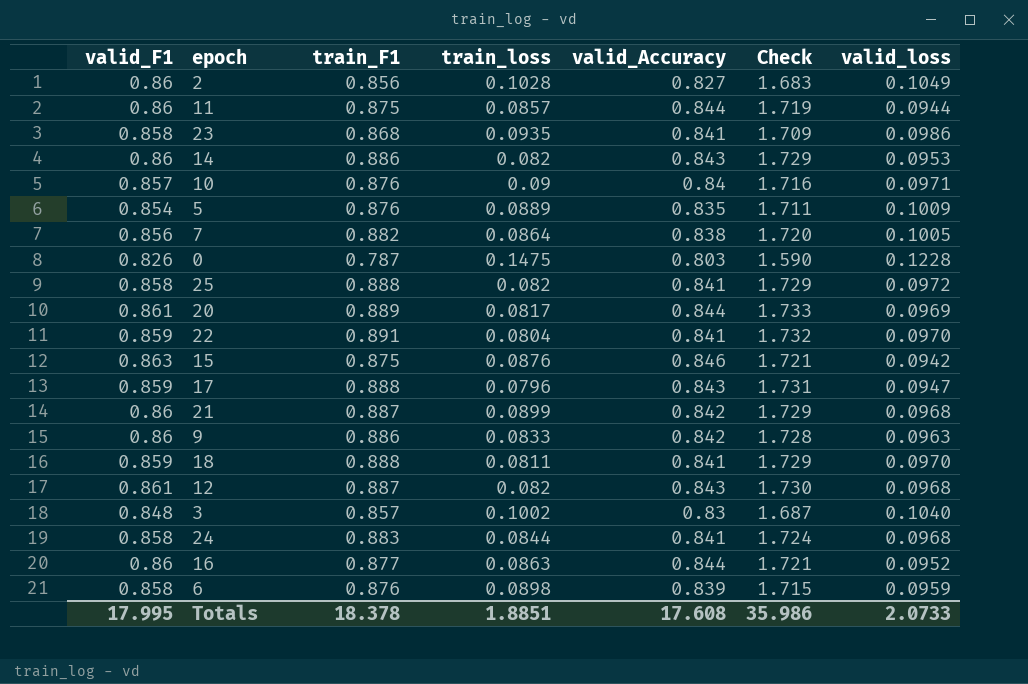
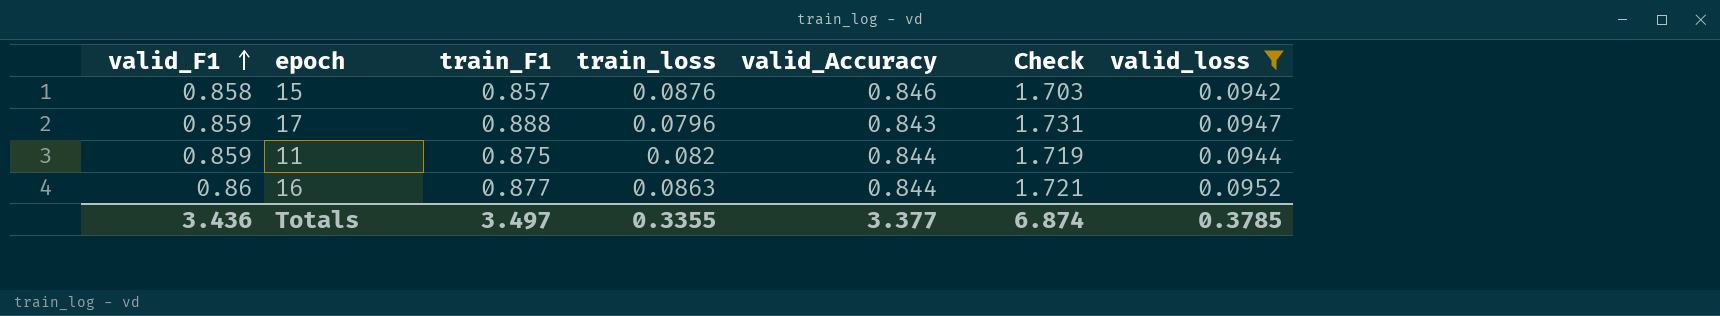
filter: none -> valid_loss <= 0.0952
row order: none -> valid_F1 ascending
15 | valid_F1: 0.863 -> 0.858
15 | train_F1: 0.875 -> 0.857
15 | Check: 1.721 -> 1.703
11 | valid_F1: 0.86 -> 0.859
11 | train_loss: 0.0857 -> 0.082
Totals | valid_F1: 17.995 -> 3.436
Totals | train_F1: 18.378 -> 3.497
Totals | train_loss: 1.8851 -> 0.3355
Totals | valid_Accuracy: 17.608 -> 3.377
Totals | Check: 35.986 -> 6.874
Totals | valid_loss: 2.0733 -> 0.3785

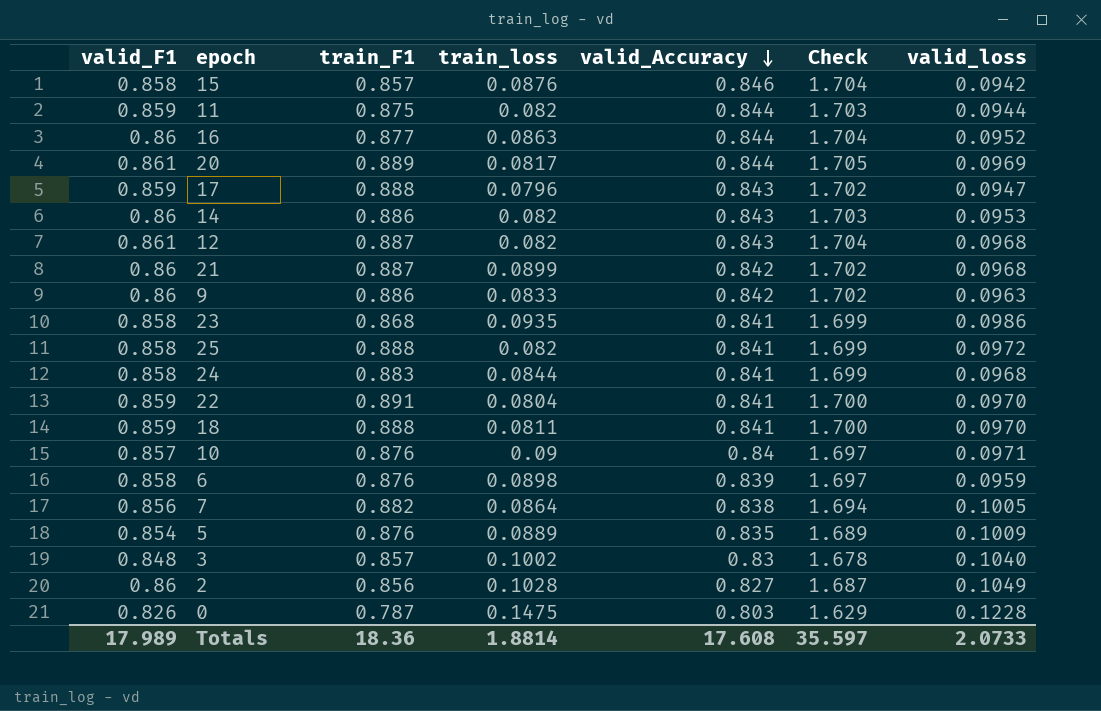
filter: valid_loss <= 0.0952 -> none
row order: valid_F1 ascending -> valid_Accuracy descending
column Check | formula: [train_F1] + [valid_Accuracy] -> [valid_F1] + [valid_Accuracy]
Totals | valid_F1: 3.436 -> 17.989
Totals | train_F1: 3.497 -> 18.36
Totals | train_loss: 0.3355 -> 1.8814
Totals | valid_Accuracy: 3.377 -> 17.608
Totals | Check: 6.874 -> 35.597
Totals | valid_loss: 0.3785 -> 2.0733

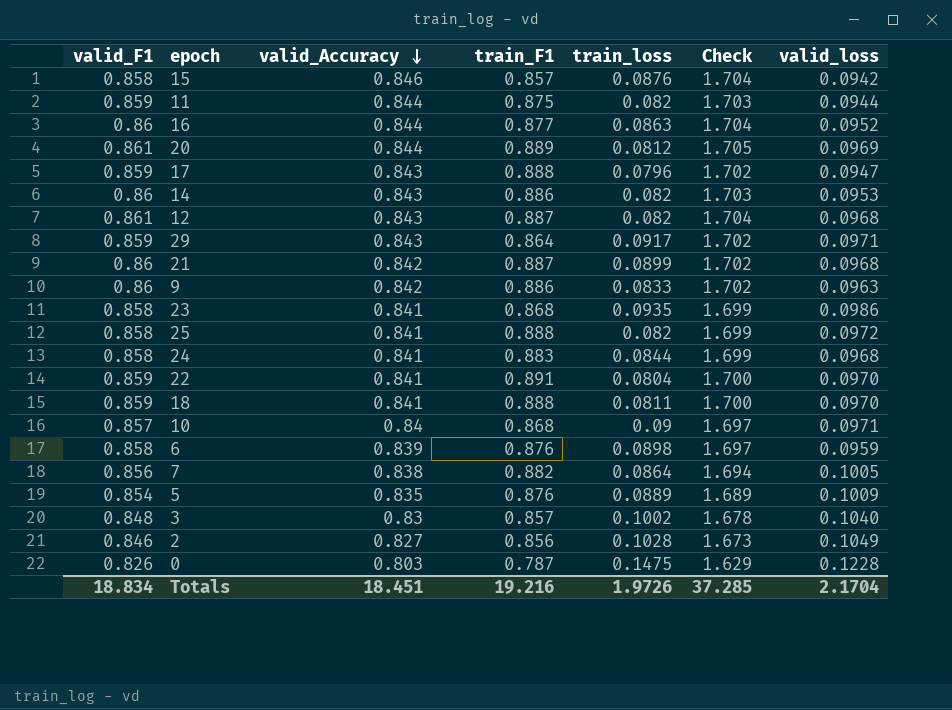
column valid_Accuracy | position: 5 -> 3
20 | train_loss: 0.0817 -> 0.0812
row 29: none -> 0.859 | 0.843 | 0.864 | 0.0917 | 1.702 | 0.0971
10 | train_F1: 0.876 -> 0.868
2 | valid_F1: 0.86 -> 0.846
2 | Check: 1.687 -> 1.673
Totals | valid_F1: 17.989 -> 18.834
Totals | valid_Accuracy: 17.608 -> 18.451
Totals | train_F1: 18.36 -> 19.216
Totals | train_loss: 1.8814 -> 1.9726
Totals | Check: 35.597 -> 37.285
Totals | valid_loss: 2.0733 -> 2.1704

